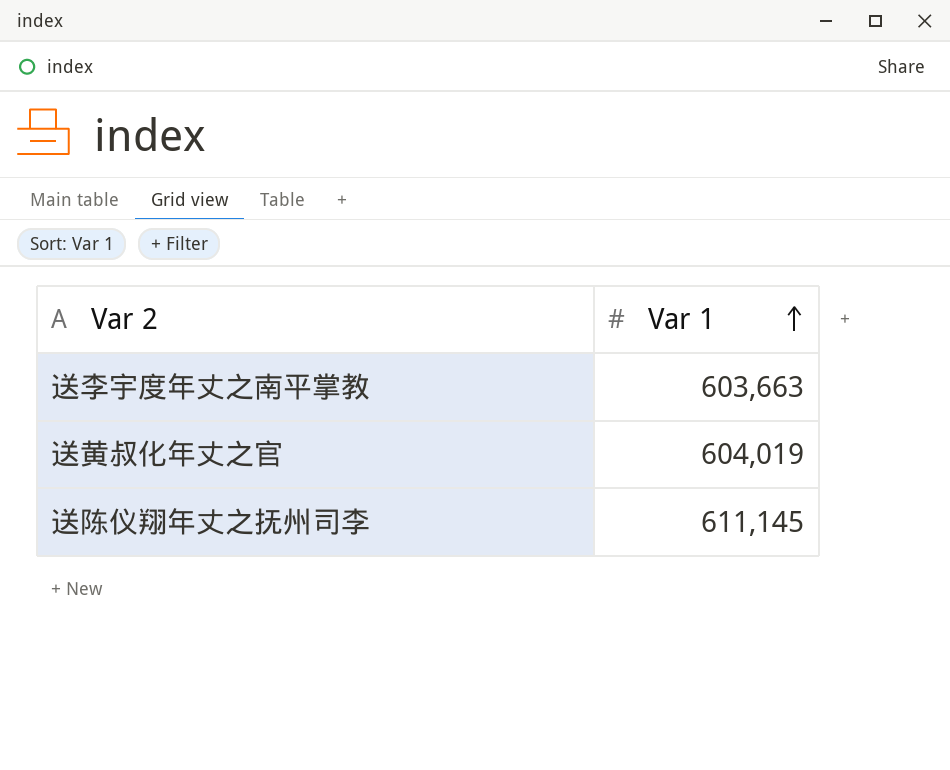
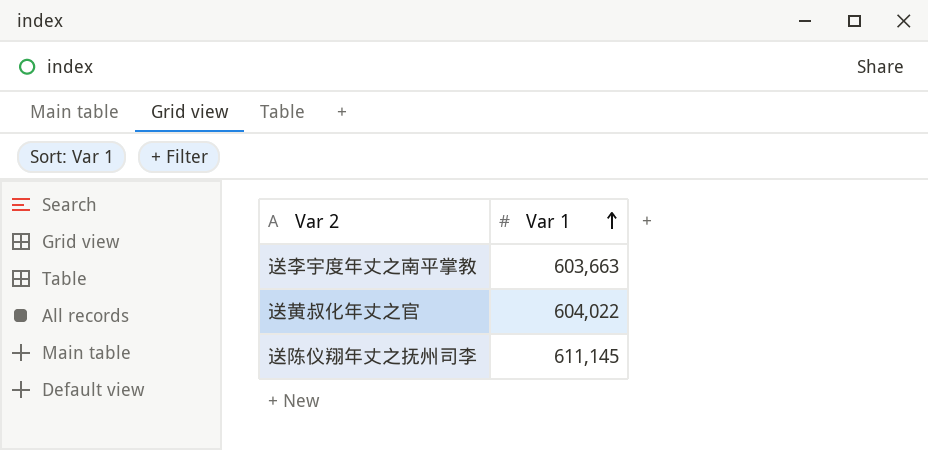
送黄叔化年丈之官 | Var 1: 604,019 -> 604,022

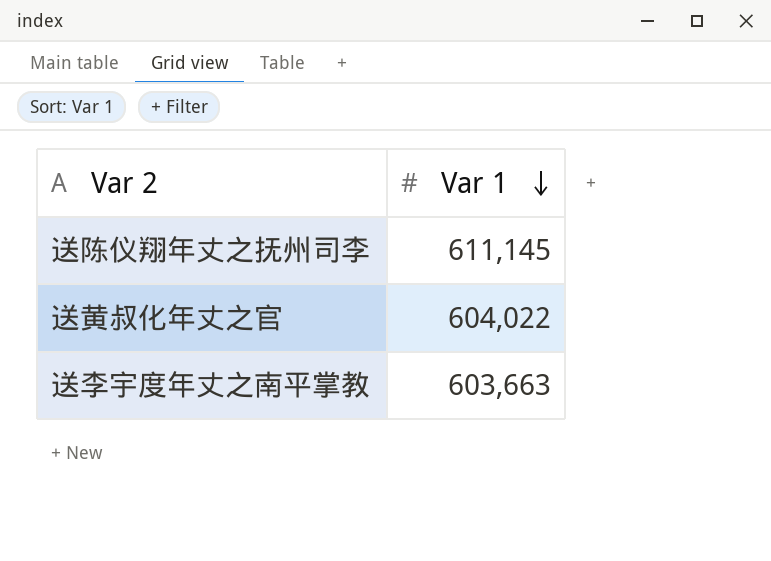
row order: Var 1 ascending -> Var 1 descending

